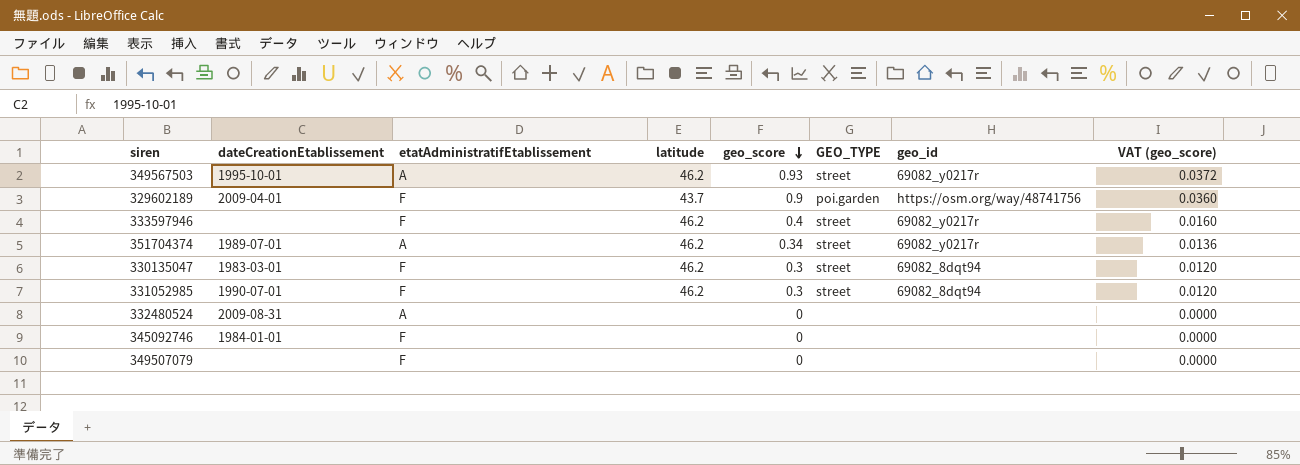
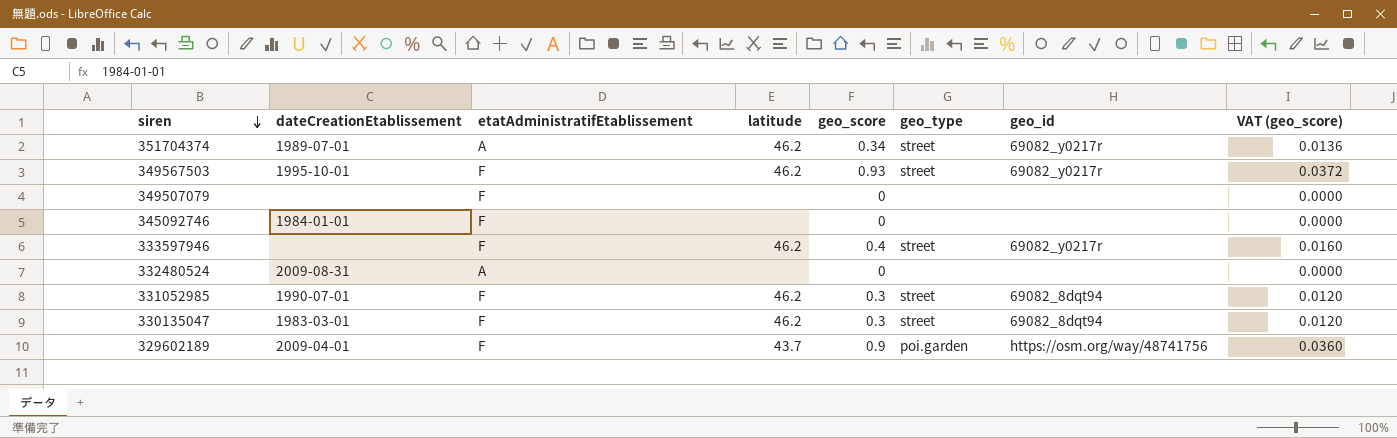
row order: geo_score descending -> siren descending
column name: GEO_TYPE -> geo_type
349567503 | etatAdministratifEtablissement: A -> F

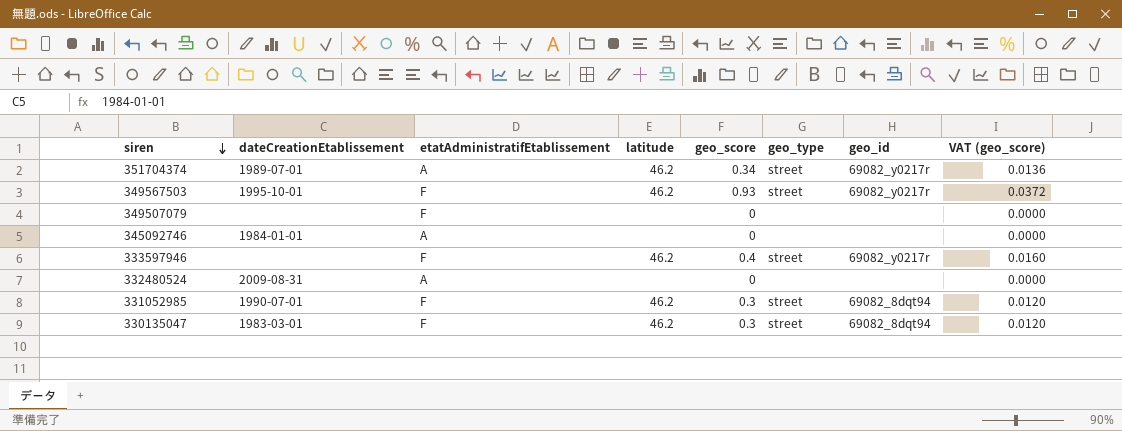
row 329602189: 2009-04-01 | F | 43.7 | 0.9 | poi.garden | https://osm.org/way/48741756 | 0.0360 -> none
345092746 | etatAdministratifEtablissement: F -> A

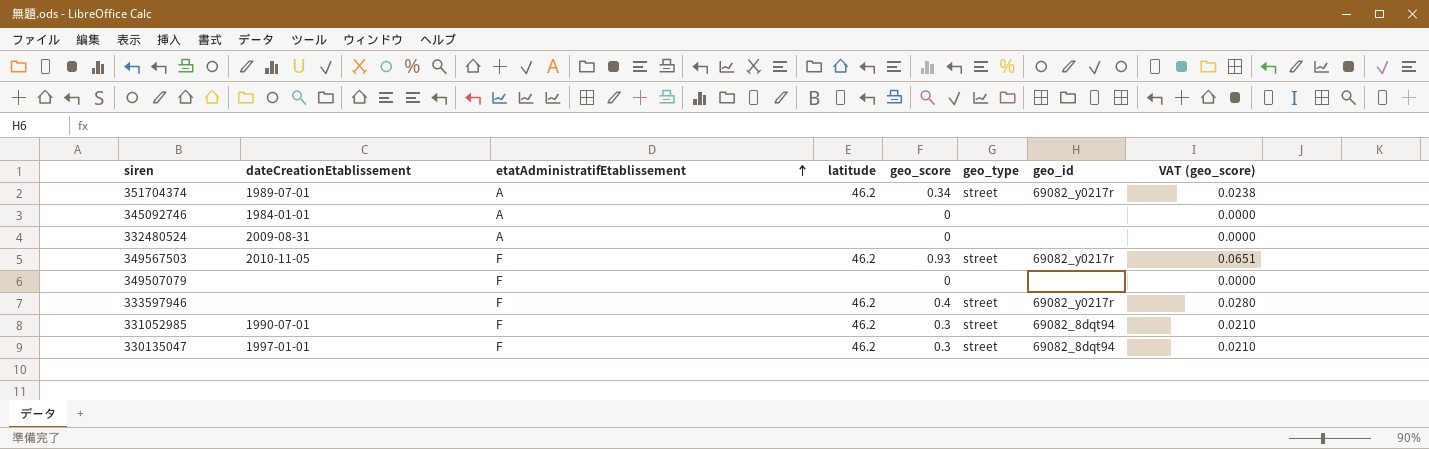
row order: siren descending -> etatAdministratifEtablissement ascending
column VAT (geo_score) | formula: [geo_score] * 0.04 -> [geo_score] * 0.07
349567503 | dateCreationEtablissement: 1995-10-01 -> 2010-11-05
330135047 | dateCreationEtablissement: 1983-03-01 -> 1997-01-01

